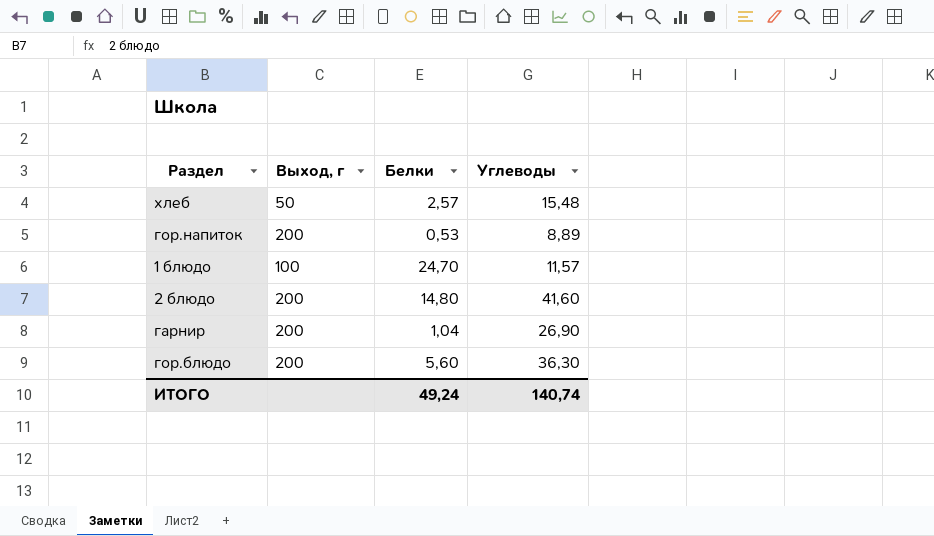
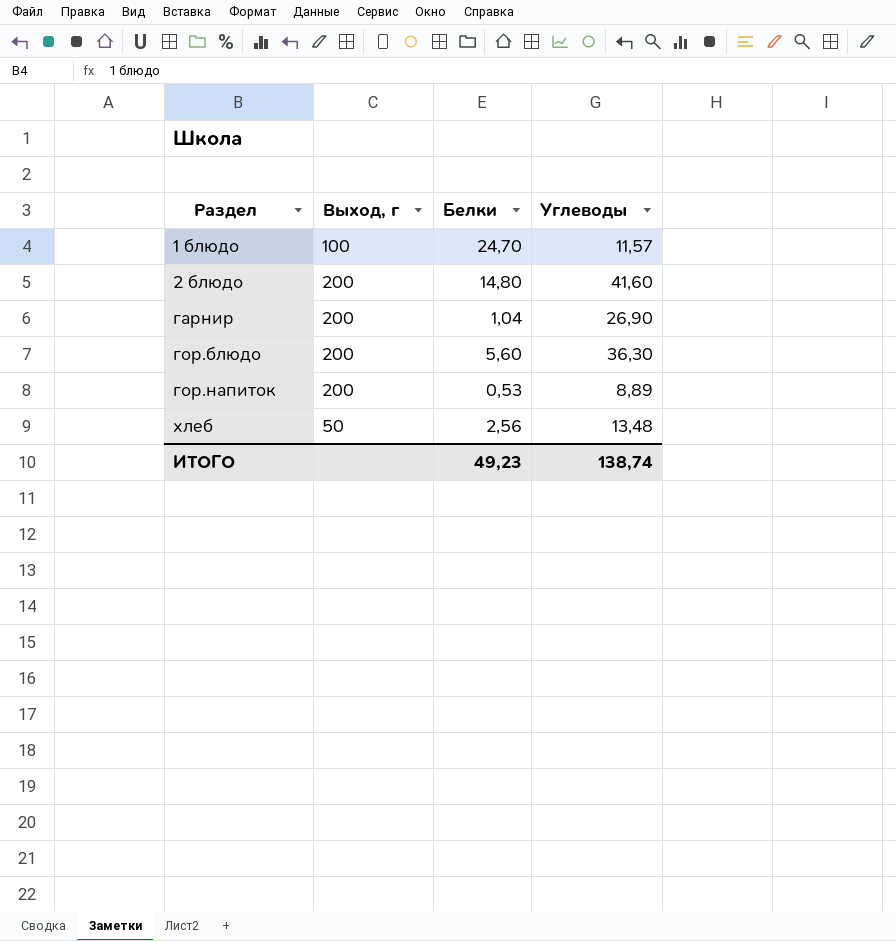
row order: none -> Раздел ascending
хлеб | Белки: 2,57 -> 2,56
хлеб | Углеводы: 15,48 -> 13,48
ИТОГО | Белки: 49,24 -> 49,23
ИТОГО | Углеводы: 140,74 -> 138,74

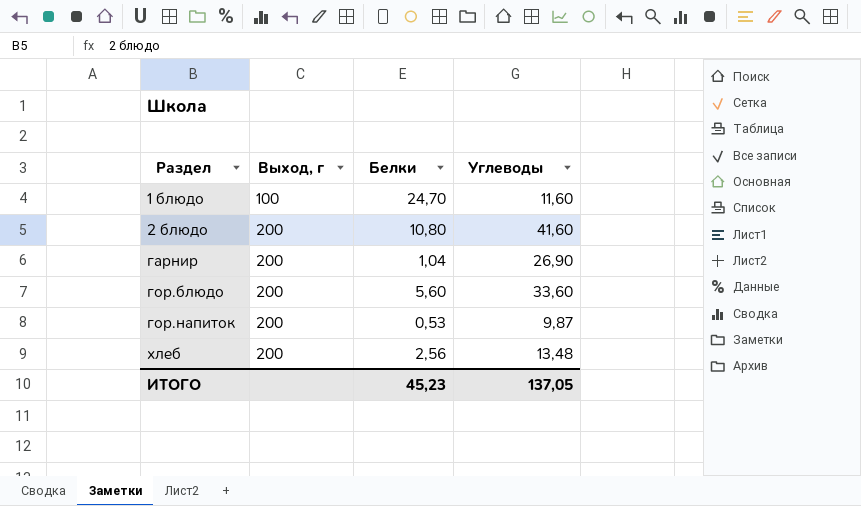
1 блюдо | Углеводы: 11,57 -> 11,60
2 блюдо | Белки: 14,80 -> 10,80
гор.блюдо | Углеводы: 36,30 -> 33,60
гор.напиток | Углеводы: 8,89 -> 9,87
хлеб | Выход, г: 50 -> 200
ИТОГО | Белки: 49,23 -> 45,23
ИТОГО | Углеводы: 138,74 -> 137,05

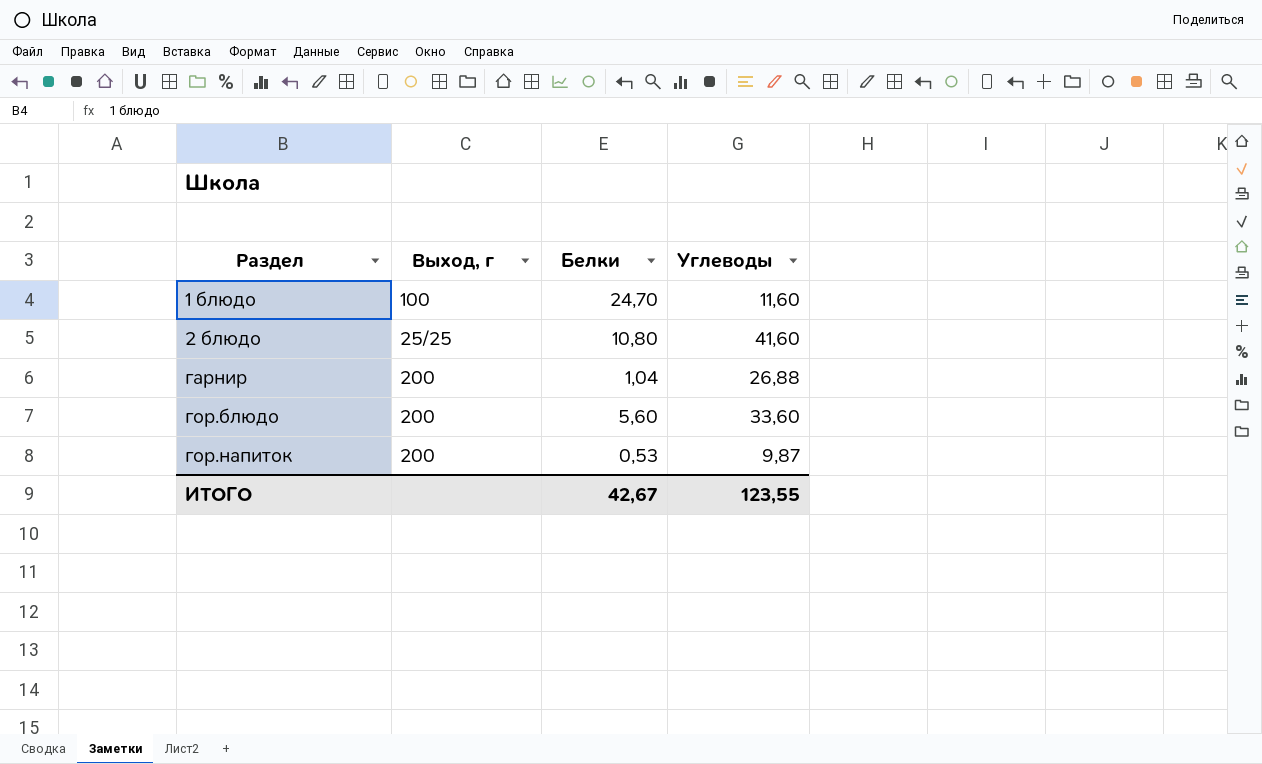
row хлеб: 200 | 2,56 | 13,48 -> none
2 блюдо | Выход, г: 200 -> 25/25
гарнир | Углеводы: 26,90 -> 26,88
ИТОГО | Белки: 45,23 -> 42,67
ИТОГО | Углеводы: 137,05 -> 123,55

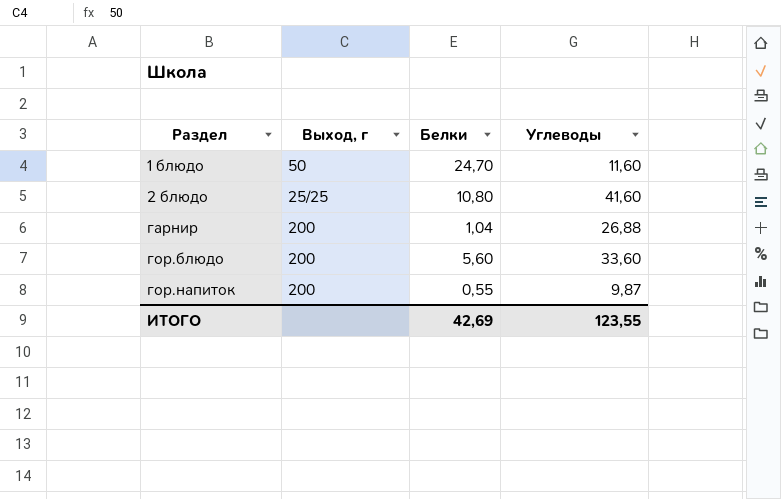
1 блюдо | Выход, г: 100 -> 50
гор.напиток | Белки: 0,53 -> 0,55
ИТОГО | Белки: 42,67 -> 42,69

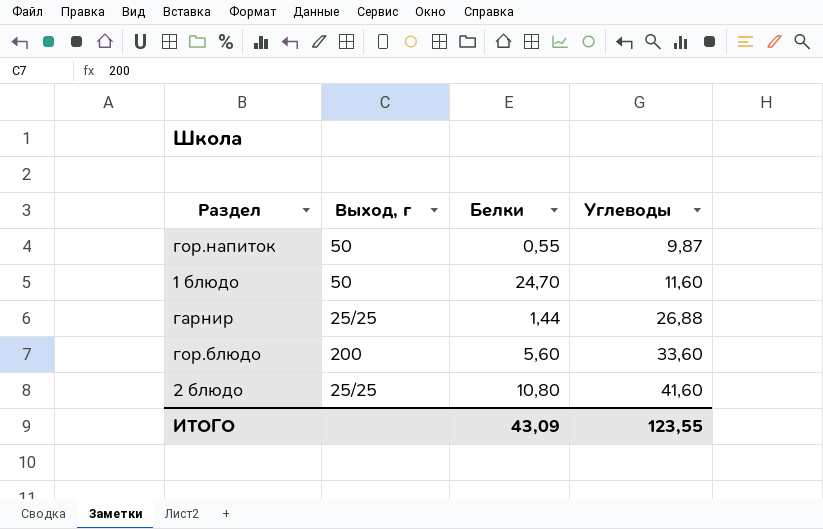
row order: Раздел ascending -> Углеводы ascending
гор.напиток | Выход, г: 200 -> 50
гарнир | Выход, г: 200 -> 25/25
гарнир | Белки: 1,04 -> 1,44
ИТОГО | Белки: 42,69 -> 43,09

